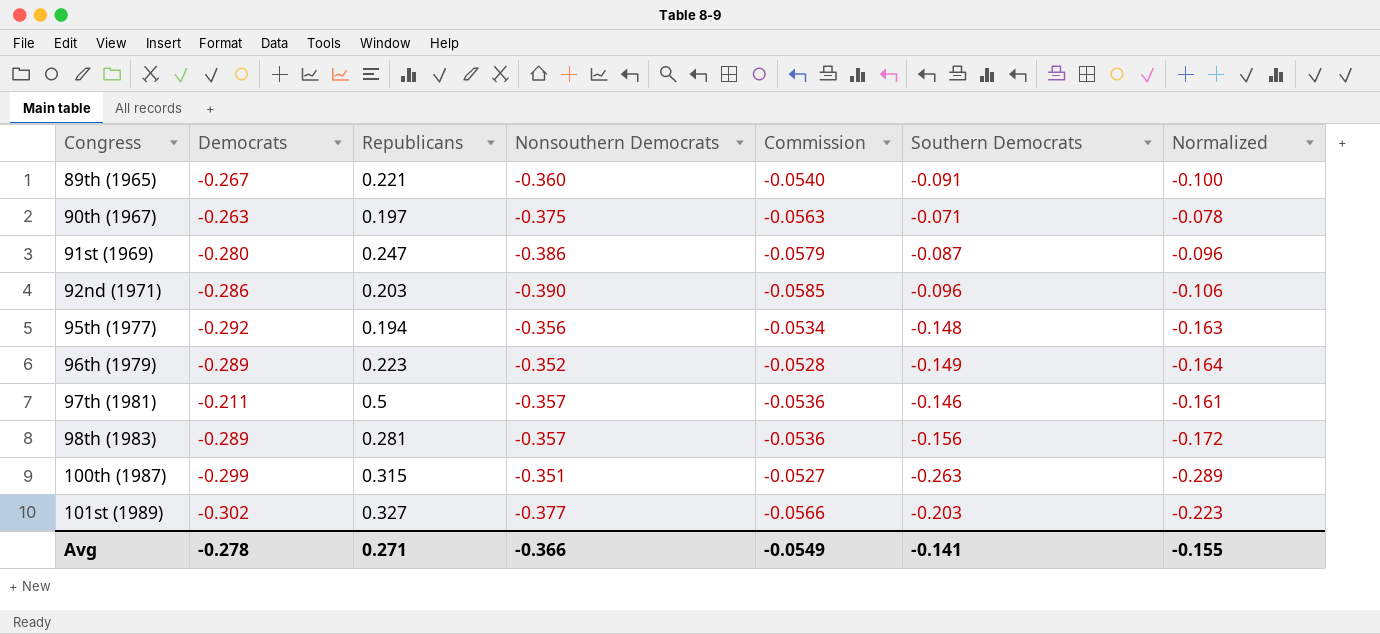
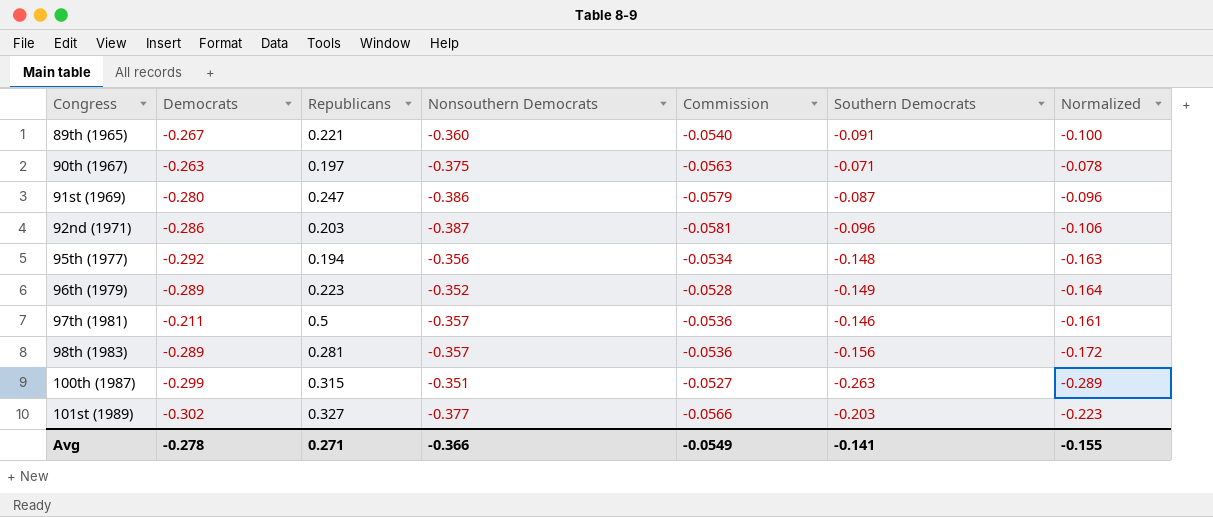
92nd (1971) | Nonsouthern Democrats: -0.390 -> -0.387
92nd (1971) | Commission: -0.0585 -> -0.0581

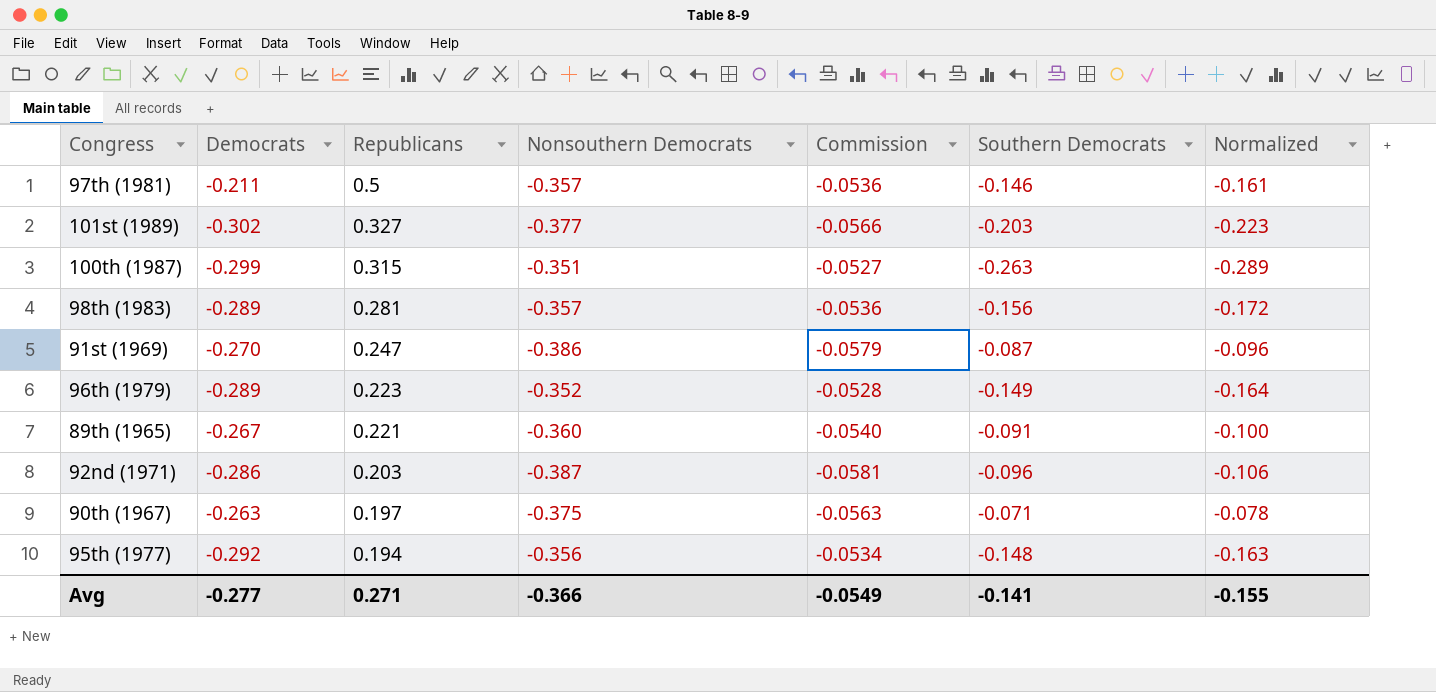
row order: Congress ascending -> Republicans descending
91st (1969) | Democrats: -0.280 -> -0.270
Avg | Democrats: -0.278 -> -0.277

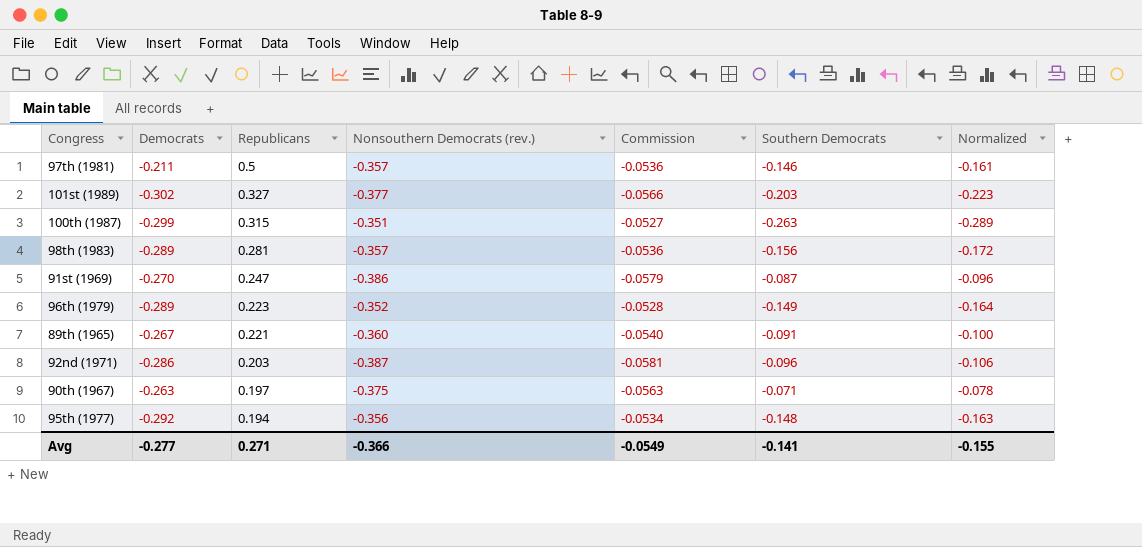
column name: Nonsouthern Democrats -> Nonsouthern Democrats (rev.)

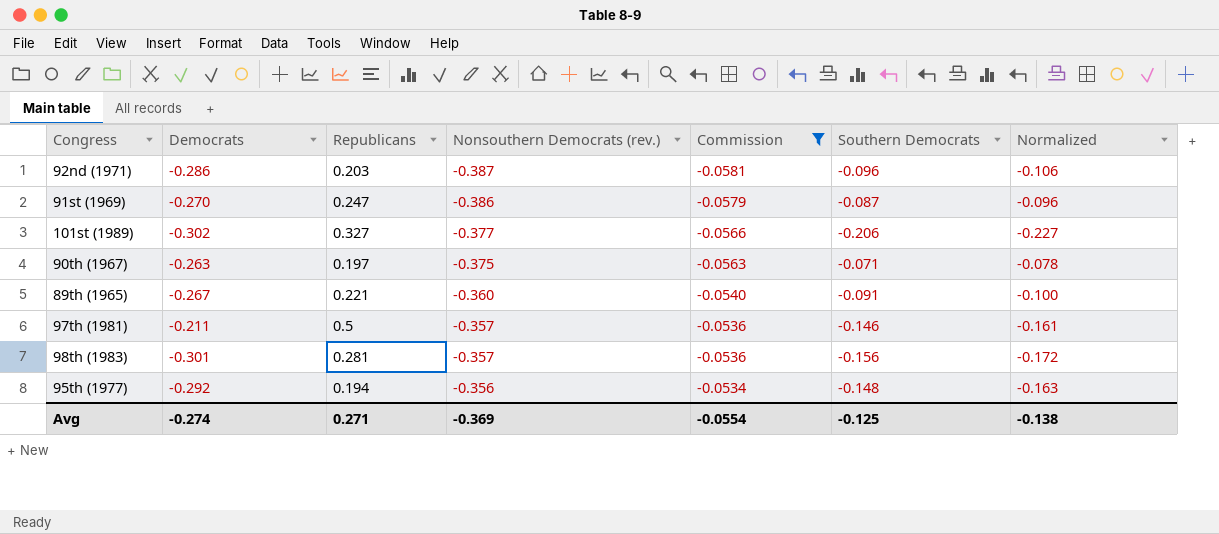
filter: none -> Commission <= -0.0534
row order: Republicans descending -> Nonsouthern Democrats (rev.) ascending
101st (1989) | Southern Democrats: -0.203 -> -0.206
101st (1989) | Normalized: -0.223 -> -0.227
98th (1983) | Democrats: -0.289 -> -0.301
Avg | Democrats: -0.277 -> -0.274
Avg | Nonsouthern Democrats (rev.): -0.366 -> -0.369
Avg | Commission: -0.0549 -> -0.0554
Avg | Southern Democrats: -0.141 -> -0.125
Avg | Normalized: -0.155 -> -0.138

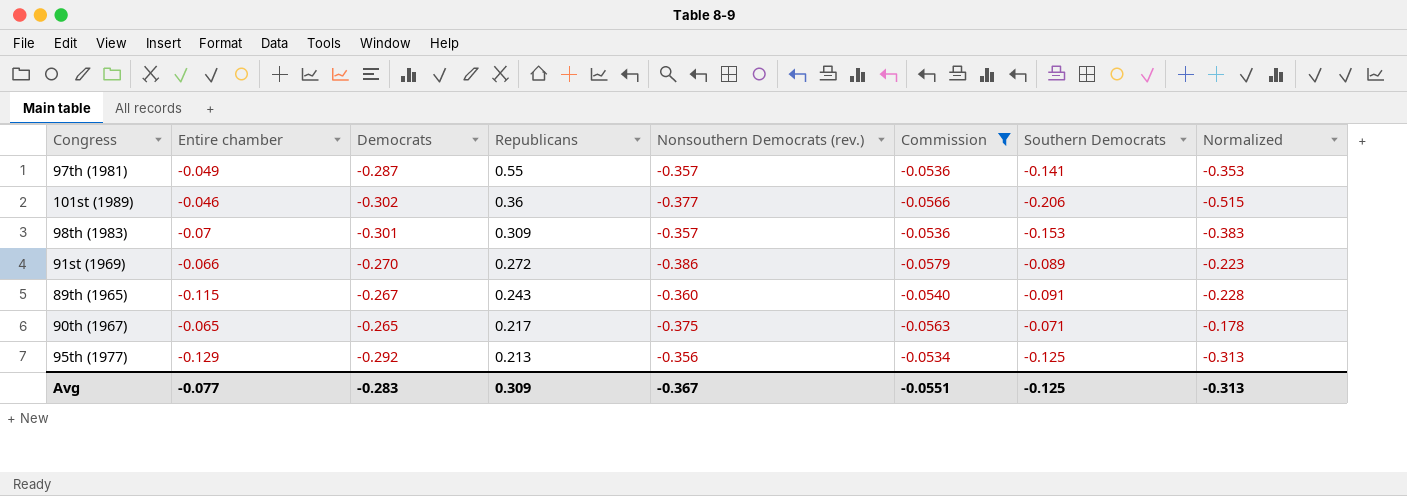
row order: Nonsouthern Democrats (rev.) ascending -> Republicans descending
column Entire chamber | position: none -> 2
column Normalized | formula: [Southern Democrats] * 1.1 -> [Southern Democrats] * 2.5
row 92nd (1971): -0.286 | 0.203 | -0.387 | -0.0581 | -0.096 | -0.106 -> none
97th (1981) | Democrats: -0.211 -> -0.287
97th (1981) | Republicans: 0.5 -> 0.55
97th (1981) | Southern Democrats: -0.146 -> -0.141
101st (1989) | Republicans: 0.327 -> 0.36
98th (1983) | Republicans: 0.281 -> 0.309
98th (1983) | Southern Democrats: -0.156 -> -0.153
91st (1969) | Republicans: 0.247 -> 0.272
91st (1969) | Southern Democrats: -0.087 -> -0.089
89th (1965) | Republicans: 0.221 -> 0.243
90th (1967) | Democrats: -0.263 -> -0.265
90th (1967) | Republicans: 0.197 -> 0.217
95th (1977) | Republicans: 0.194 -> 0.213
95th (1977) | Southern Democrats: -0.148 -> -0.125
Avg | Democrats: -0.274 -> -0.283
Avg | Republicans: 0.271 -> 0.309
Avg | Nonsouthern Democrats (rev.): -0.369 -> -0.367
Avg | Commission: -0.0554 -> -0.0551
Avg | Normalized: -0.138 -> -0.313

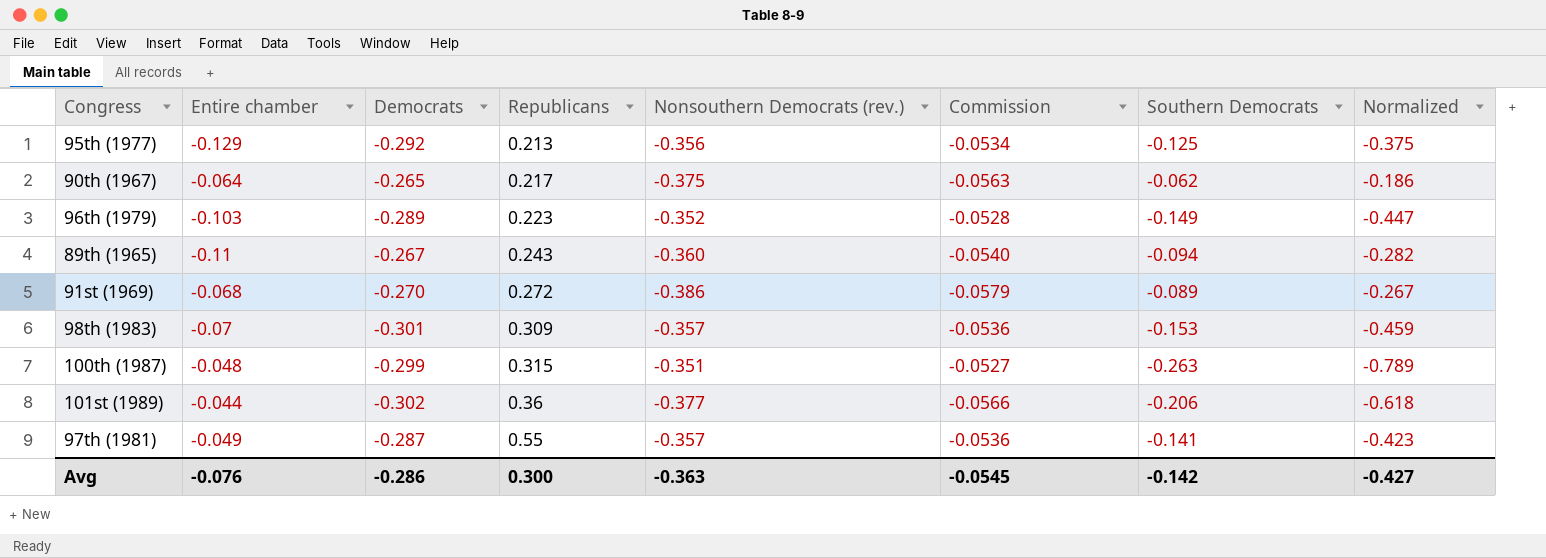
filter: Commission <= -0.0534 -> none
row order: Republicans descending -> Republicans ascending
column Normalized | formula: [Southern Democrats] * 2.5 -> [Southern Democrats] * 3
90th (1967) | Entire chamber: -0.065 -> -0.064
90th (1967) | Southern Democrats: -0.071 -> -0.062
89th (1965) | Entire chamber: -0.115 -> -0.11
89th (1965) | Southern Democrats: -0.091 -> -0.094
91st (1969) | Entire chamber: -0.066 -> -0.068
101st (1989) | Entire chamber: -0.046 -> -0.044
Avg | Entire chamber: -0.077 -> -0.076
Avg | Democrats: -0.283 -> -0.286
Avg | Republicans: 0.309 -> 0.300
Avg | Nonsouthern Democrats (rev.): -0.367 -> -0.363
Avg | Commission: -0.0551 -> -0.0545
Avg | Southern Democrats: -0.125 -> -0.142
Avg | Normalized: -0.313 -> -0.427

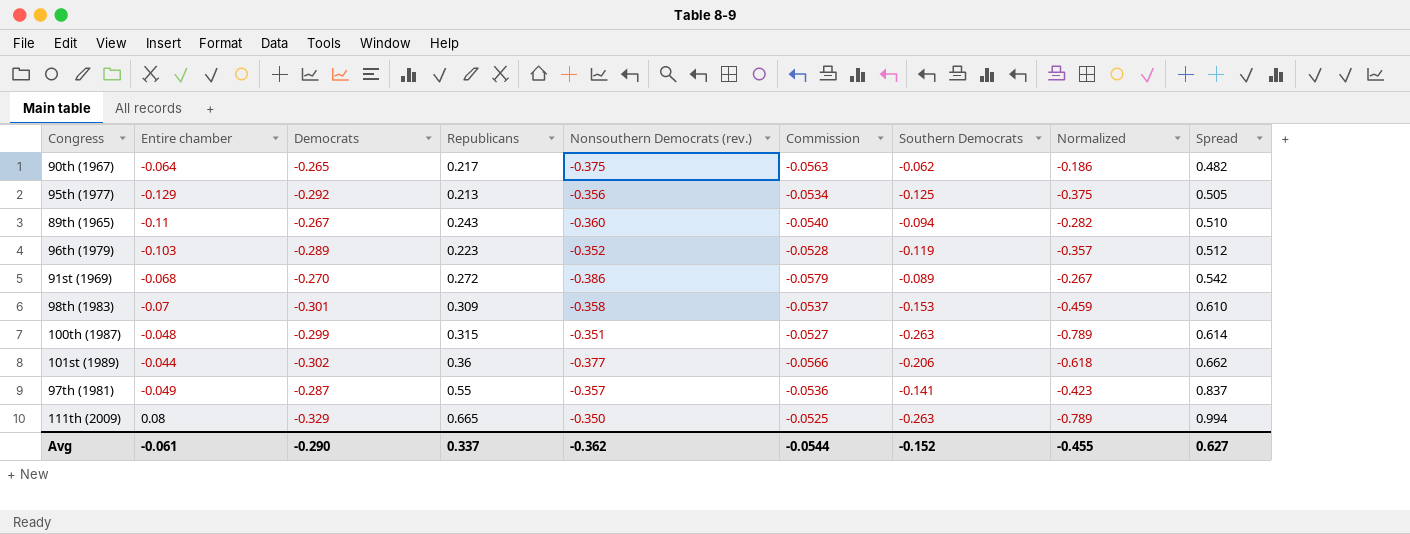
row order: Republicans ascending -> Spread ascending
column Spread | formula: none -> [Republicans] - [Democrats]
96th (1979) | Southern Democrats: -0.149 -> -0.119
96th (1979) | Normalized: -0.447 -> -0.357
98th (1983) | Nonsouthern Democrats (rev.): -0.357 -> -0.358
98th (1983) | Commission: -0.0536 -> -0.0537
row 111th (2009): none -> 0.08 | -0.329 | 0.665 | -0.350 | -0.0525 | -0.263 | -0.789 | 0.994
Avg | Entire chamber: -0.076 -> -0.061
Avg | Democrats: -0.286 -> -0.290
Avg | Republicans: 0.300 -> 0.337
Avg | Nonsouthern Democrats (rev.): -0.363 -> -0.362
Avg | Commission: -0.0545 -> -0.0544
Avg | Southern Democrats: -0.142 -> -0.152
Avg | Normalized: -0.427 -> -0.455

